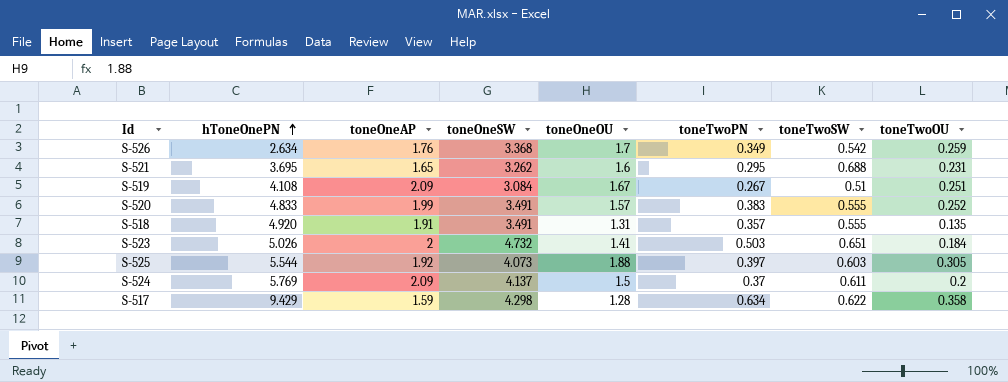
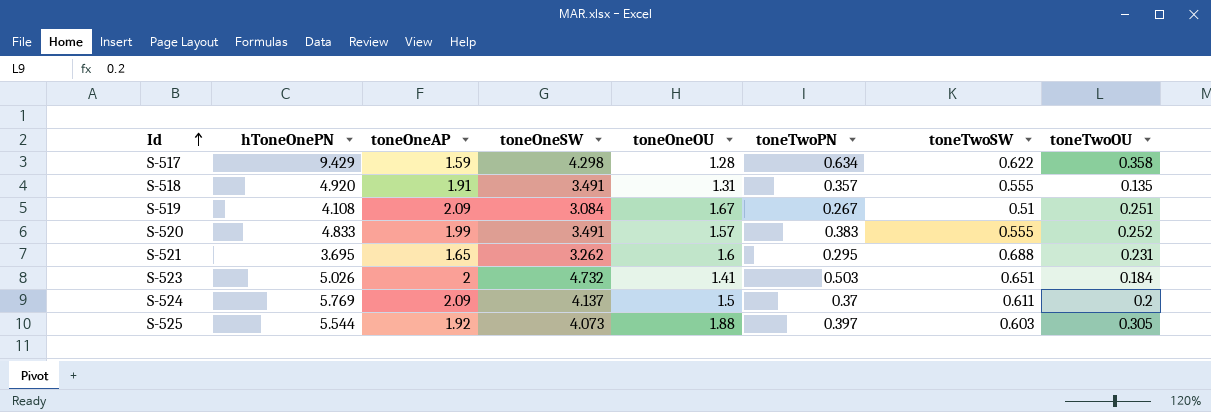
row order: hToneOnePN ascending -> Id ascending
row S-526: 2.634 | 1.76 | 3.368 | 1.7 | 0.349 | 0.542 | 0.259 -> none

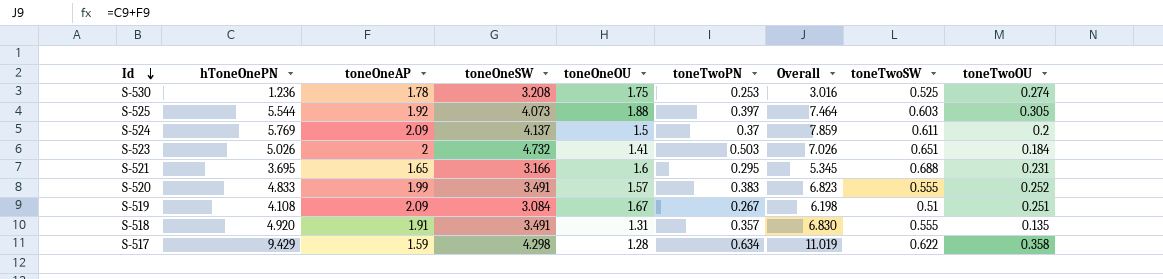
row order: Id ascending -> Id descending
column Overall | formula: none -> [hToneOnePN] + [toneOneAP]
row S-530: none -> 1.236 | 1.78 | 3.208 | 1.75 | 0.253 | 3.016 | 0.525 | 0.274
S-521 | toneOneSW: 3.262 -> 3.166

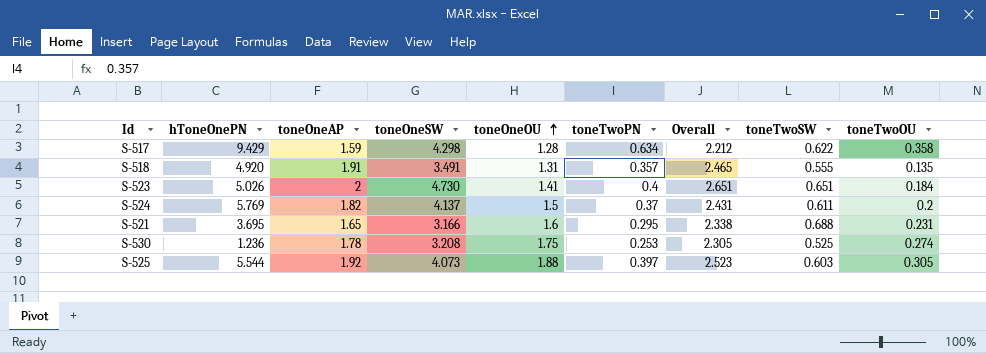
row order: Id descending -> toneOneOU ascending
column Overall | formula: [hToneOnePN] + [toneOneAP] -> [toneOneAP] + [toneTwoSW]
row S-520: 4.833 | 1.99 | 3.491 | 1.57 | 0.383 | 6.823 | 0.555 | 0.252 -> none
row S-519: 4.108 | 2.09 | 3.084 | 1.67 | 0.267 | 6.198 | 0.51 | 0.251 -> none
S-523 | toneOneSW: 4.732 -> 4.730
S-523 | toneTwoPN: 0.503 -> 0.4
S-524 | toneOneAP: 2.09 -> 1.82

